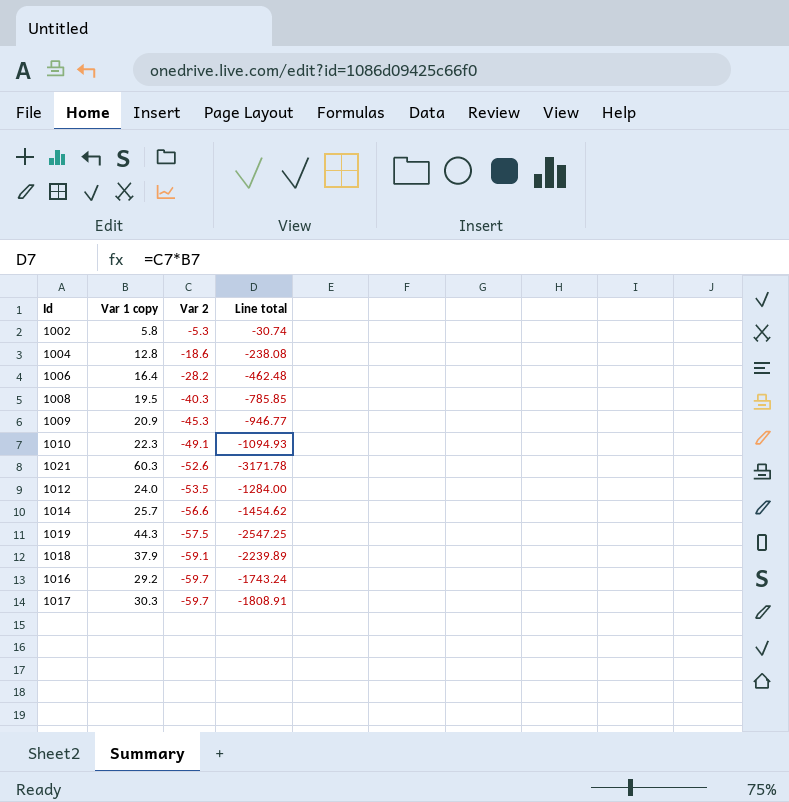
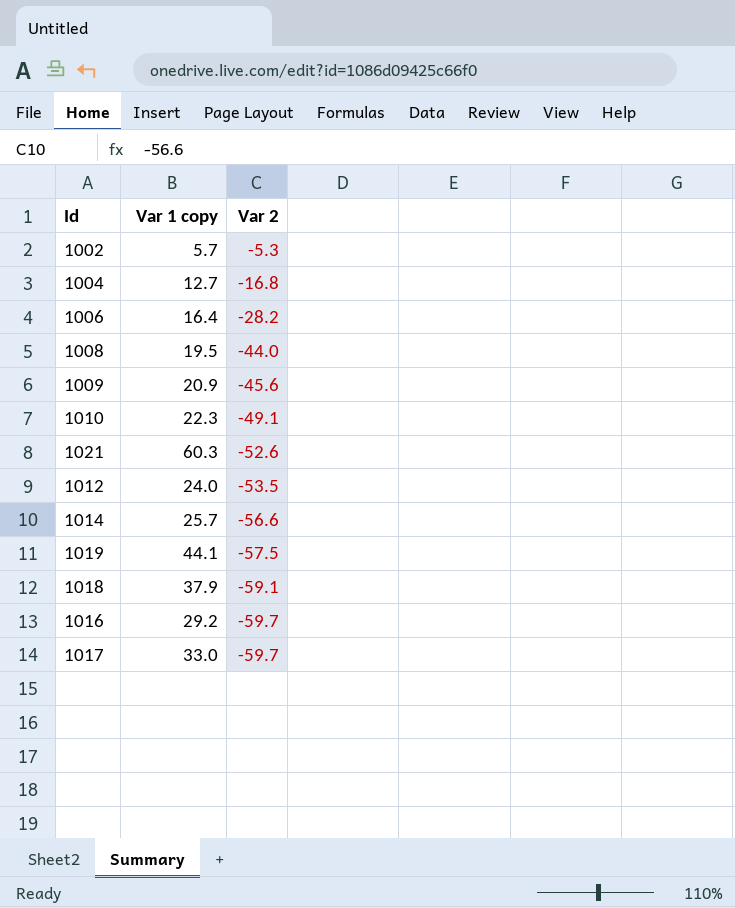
column Line total | formula: [Var 1 copy] * [Var 2] -> none
1002 | Var 1 copy: 5.8 -> 5.7
1004 | Var 1 copy: 12.8 -> 12.7
1004 | Var 2: -18.6 -> -16.8
1008 | Var 2: -40.3 -> -44.0
1009 | Var 2: -45.3 -> -45.6
1019 | Var 1 copy: 44.3 -> 44.1
1017 | Var 1 copy: 30.3 -> 33.0

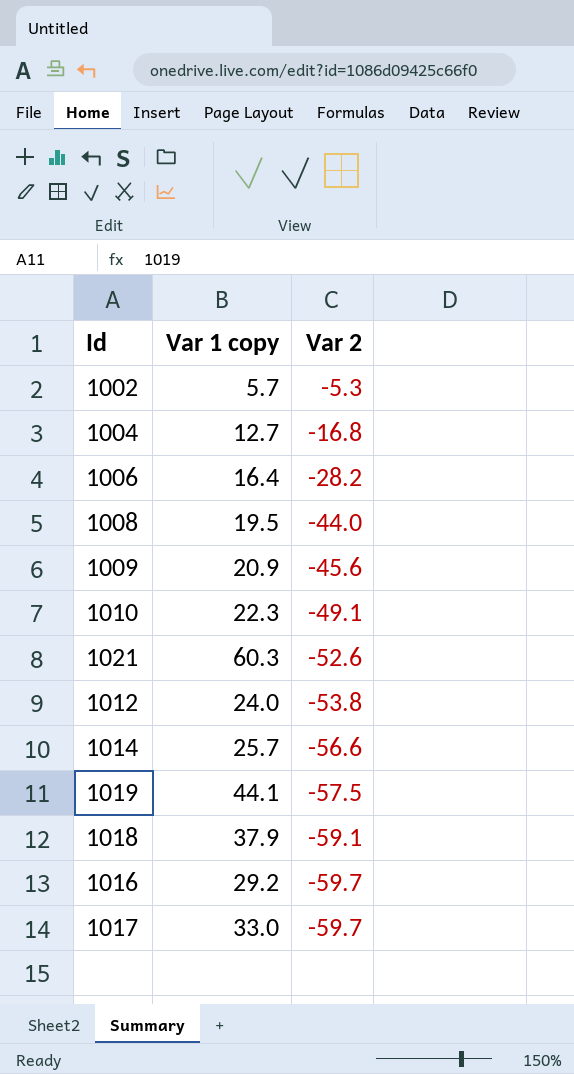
1012 | Var 2: -53.5 -> -53.8

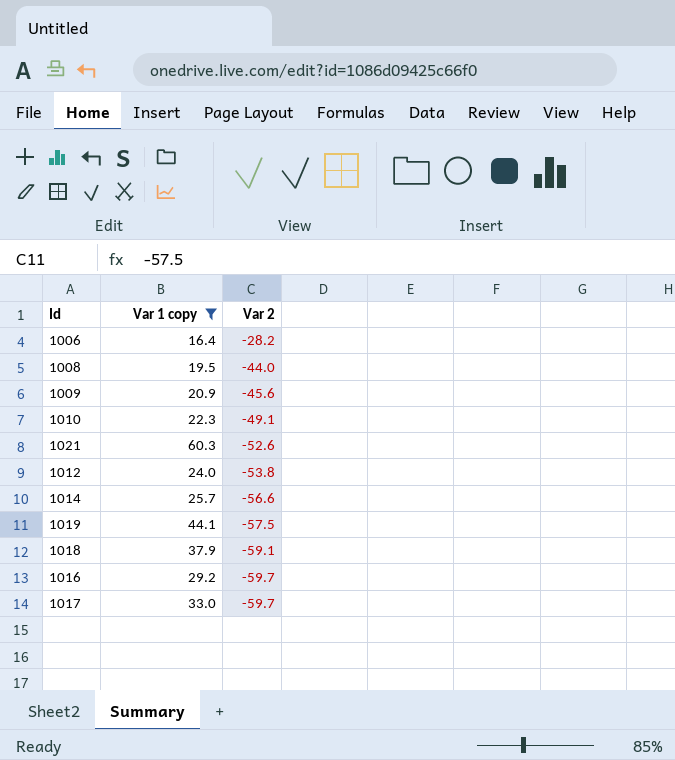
filter: none -> Var 1 copy >= 16.4

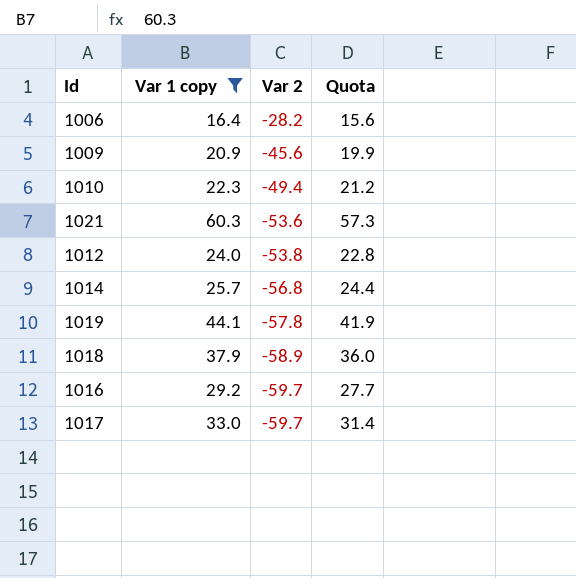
column Quota | formula: none -> [Var 1 copy] * 0.95
row 1008: 19.5 | -44.0 -> none
1010 | Var 2: -49.1 -> -49.4
1021 | Var 2: -52.6 -> -53.6
1014 | Var 2: -56.6 -> -56.8
1019 | Var 2: -57.5 -> -57.8
1018 | Var 2: -59.1 -> -58.9

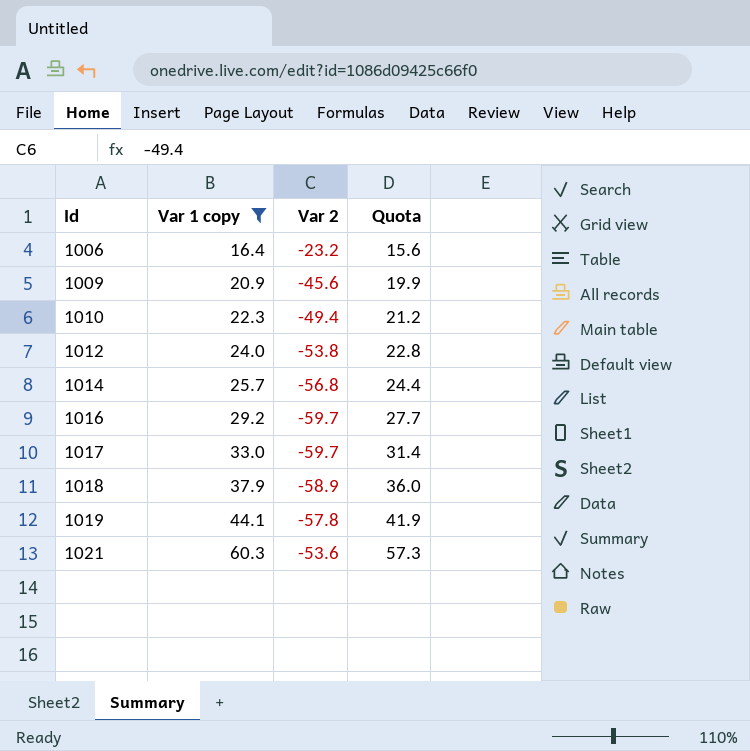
row order: Var 2 descending -> Id ascending
1006 | Var 2: -28.2 -> -23.2

